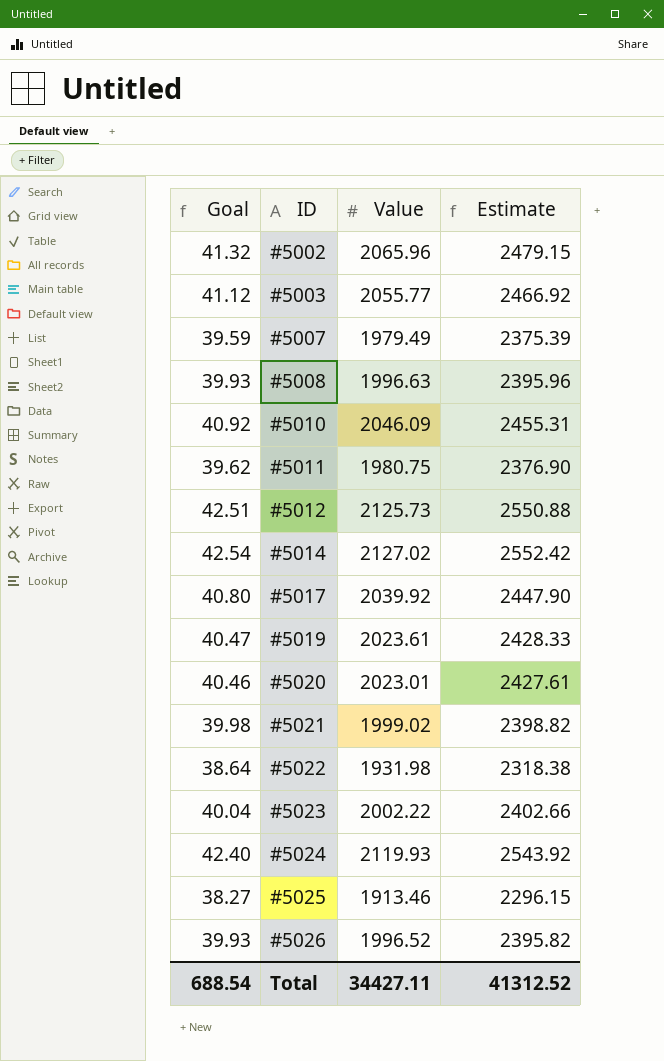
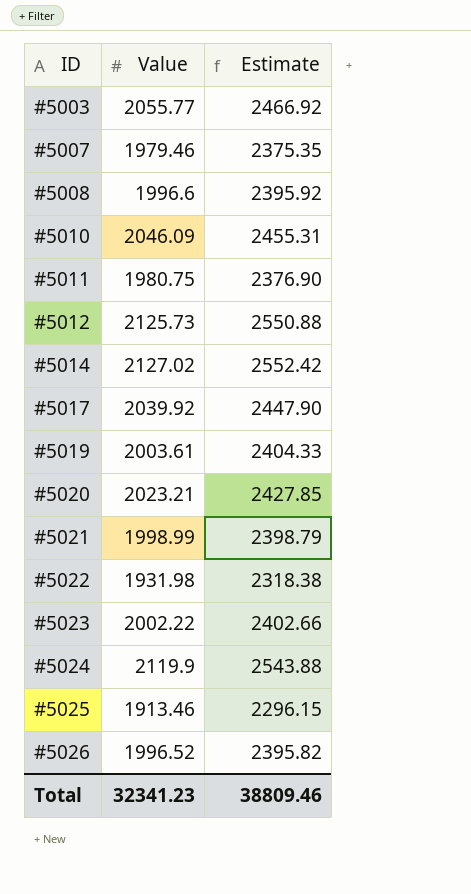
column Goal | formula: [Value] * 0.02 -> none
row #5002: 41.32 | 2065.96 | 2479.15 -> none
#5007 | Value: 1979.49 -> 1979.46
#5007 | Estimate: 2375.39 -> 2375.35
#5008 | Value: 1996.63 -> 1996.6
#5008 | Estimate: 2395.96 -> 2395.92
#5019 | Value: 2023.61 -> 2003.61
#5019 | Estimate: 2428.33 -> 2404.33
#5020 | Value: 2023.01 -> 2023.21
#5020 | Estimate: 2427.61 -> 2427.85
#5021 | Value: 1999.02 -> 1998.99
#5021 | Estimate: 2398.82 -> 2398.79
#5024 | Value: 2119.93 -> 2119.9
#5024 | Estimate: 2543.92 -> 2543.88
Total | Value: 34427.11 -> 32341.23
Total | Estimate: 41312.52 -> 38809.46

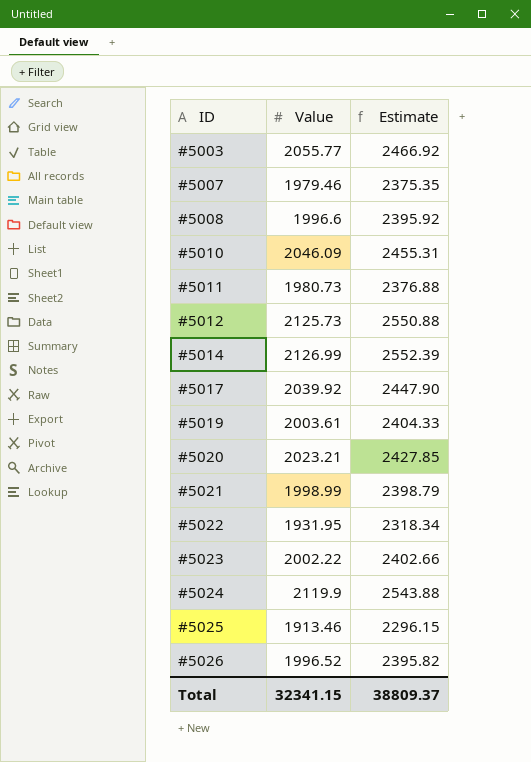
#5011 | Value: 1980.75 -> 1980.73
#5011 | Estimate: 2376.90 -> 2376.88
#5014 | Value: 2127.02 -> 2126.99
#5014 | Estimate: 2552.42 -> 2552.39
#5022 | Value: 1931.98 -> 1931.95
#5022 | Estimate: 2318.38 -> 2318.34
Total | Value: 32341.23 -> 32341.15
Total | Estimate: 38809.46 -> 38809.37

